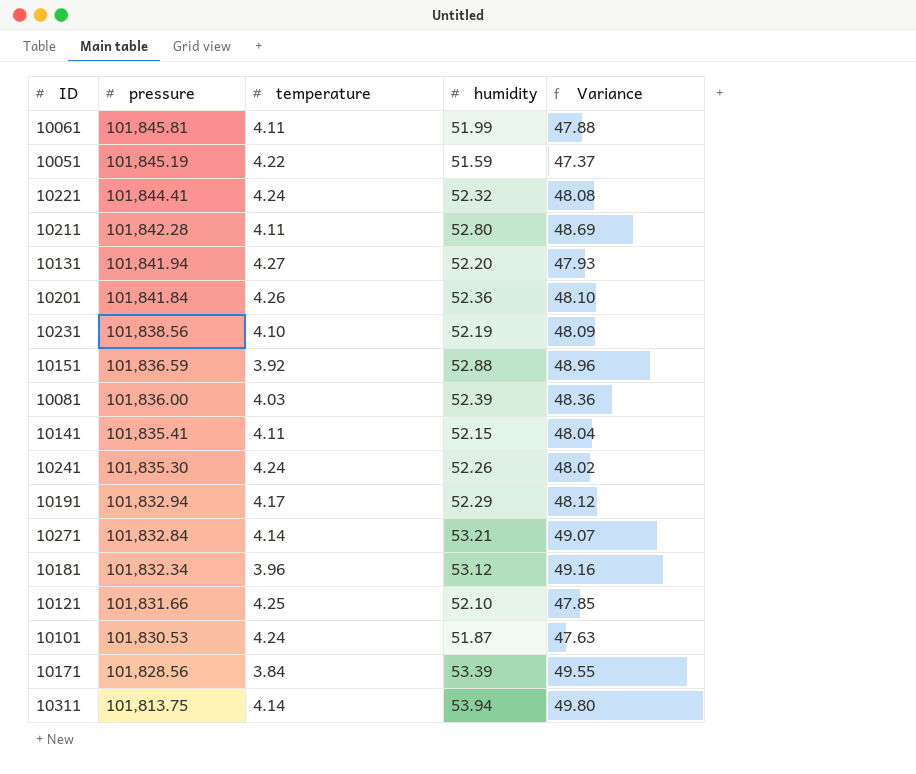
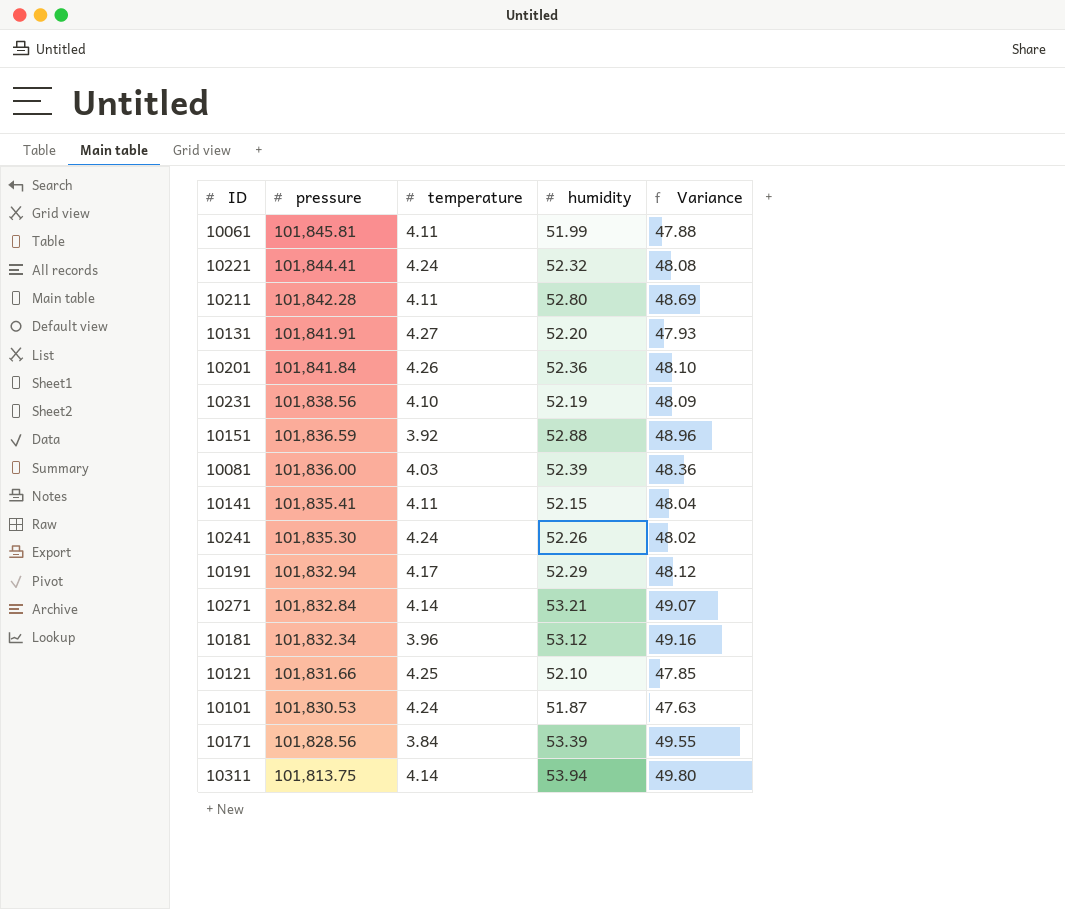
row 10051: 101,845.19 | 4.22 | 51.59 | 47.37 -> none
10131 | pressure: 101,841.94 -> 101,841.91

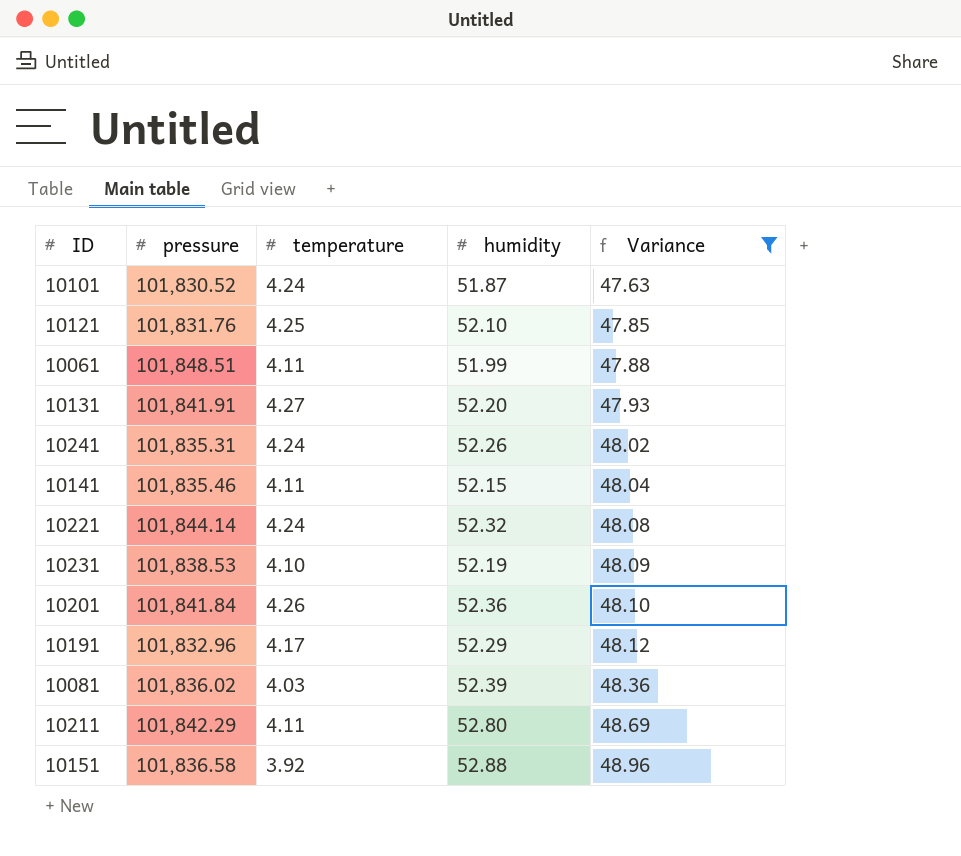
filter: none -> Variance <= 48.96
row order: pressure descending -> Variance ascending
10101 | pressure: 101,830.53 -> 101,830.52
10121 | pressure: 101,831.66 -> 101,831.76
10061 | pressure: 101,845.81 -> 101,848.51
10241 | pressure: 101,835.30 -> 101,835.31
10141 | pressure: 101,835.41 -> 101,835.46
10221 | pressure: 101,844.41 -> 101,844.14
10231 | pressure: 101,838.56 -> 101,838.53
10191 | pressure: 101,832.94 -> 101,832.96
10081 | pressure: 101,836.00 -> 101,836.02
10211 | pressure: 101,842.28 -> 101,842.29
10151 | pressure: 101,836.59 -> 101,836.58

